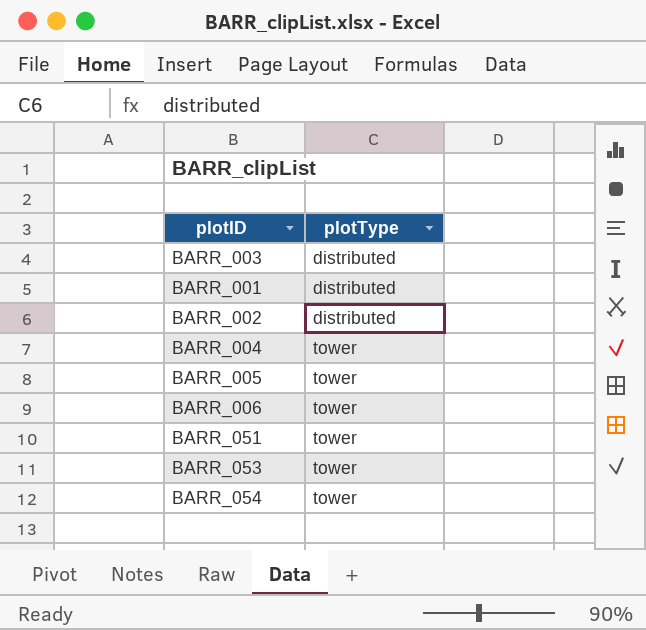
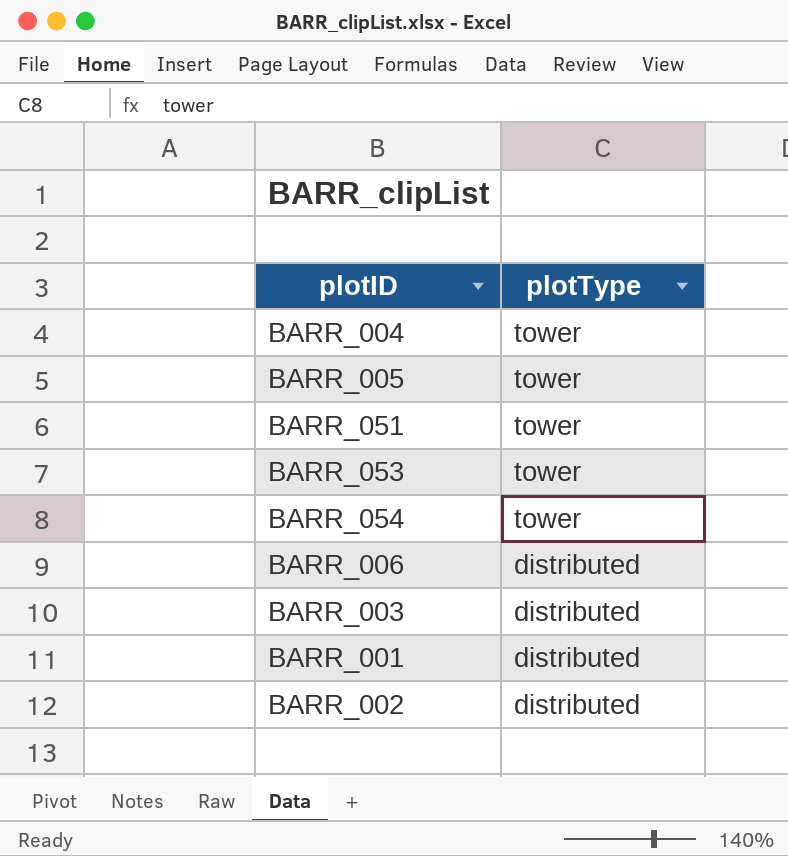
row order: plotType ascending -> plotType descending
BARR_006 | plotType: tower -> distributed

